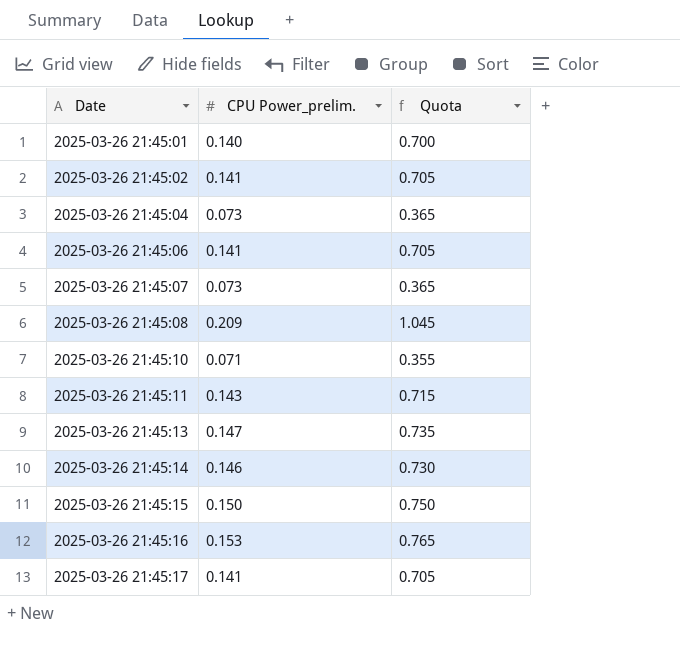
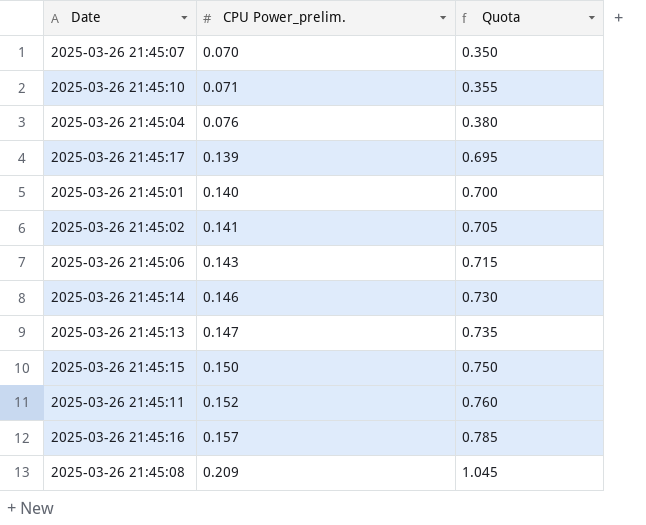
row order: Date ascending -> CPU Power_prelim. ascending
2025-03-26 21:45:07 | CPU Power_prelim.: 0.073 -> 0.070
2025-03-26 21:45:07 | Quota: 0.365 -> 0.350
2025-03-26 21:45:04 | CPU Power_prelim.: 0.073 -> 0.076
2025-03-26 21:45:04 | Quota: 0.365 -> 0.380
2025-03-26 21:45:17 | CPU Power_prelim.: 0.141 -> 0.139
2025-03-26 21:45:17 | Quota: 0.705 -> 0.695
2025-03-26 21:45:06 | CPU Power_prelim.: 0.141 -> 0.143
2025-03-26 21:45:06 | Quota: 0.705 -> 0.715
2025-03-26 21:45:11 | CPU Power_prelim.: 0.143 -> 0.152
2025-03-26 21:45:11 | Quota: 0.715 -> 0.760
2025-03-26 21:45:16 | CPU Power_prelim.: 0.153 -> 0.157
2025-03-26 21:45:16 | Quota: 0.765 -> 0.785

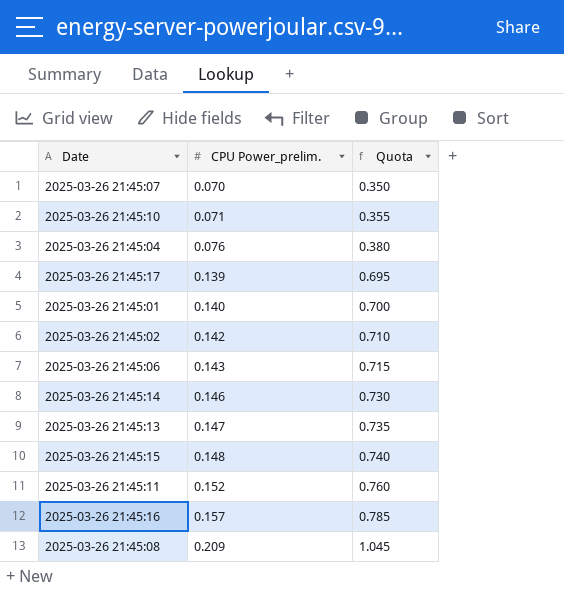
2025-03-26 21:45:02 | CPU Power_prelim.: 0.141 -> 0.142
2025-03-26 21:45:02 | Quota: 0.705 -> 0.710
2025-03-26 21:45:15 | CPU Power_prelim.: 0.150 -> 0.148
2025-03-26 21:45:15 | Quota: 0.750 -> 0.740

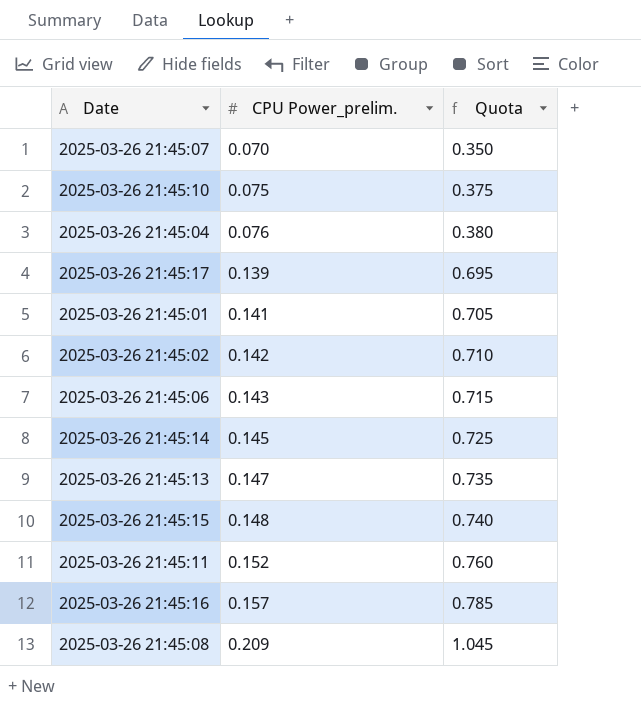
2025-03-26 21:45:10 | CPU Power_prelim.: 0.071 -> 0.075
2025-03-26 21:45:10 | Quota: 0.355 -> 0.375
2025-03-26 21:45:01 | CPU Power_prelim.: 0.140 -> 0.141
2025-03-26 21:45:01 | Quota: 0.700 -> 0.705
2025-03-26 21:45:14 | CPU Power_prelim.: 0.146 -> 0.145
2025-03-26 21:45:14 | Quota: 0.730 -> 0.725

